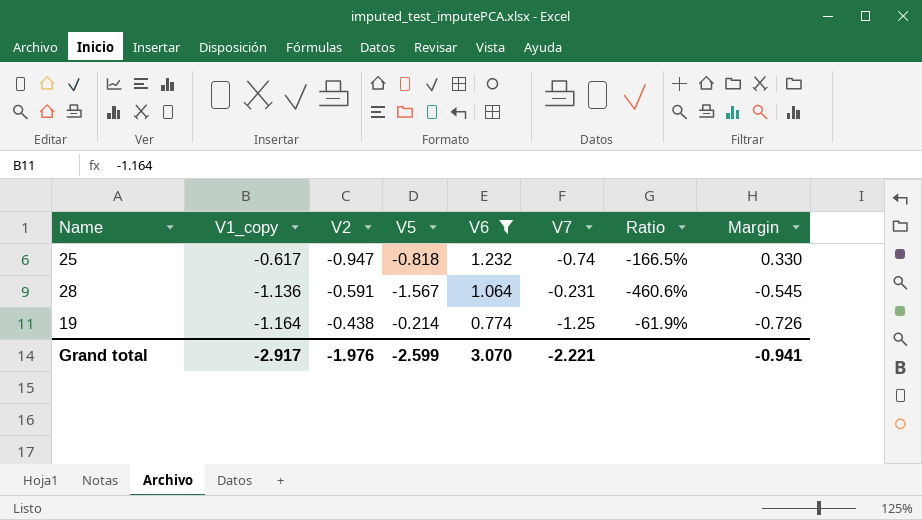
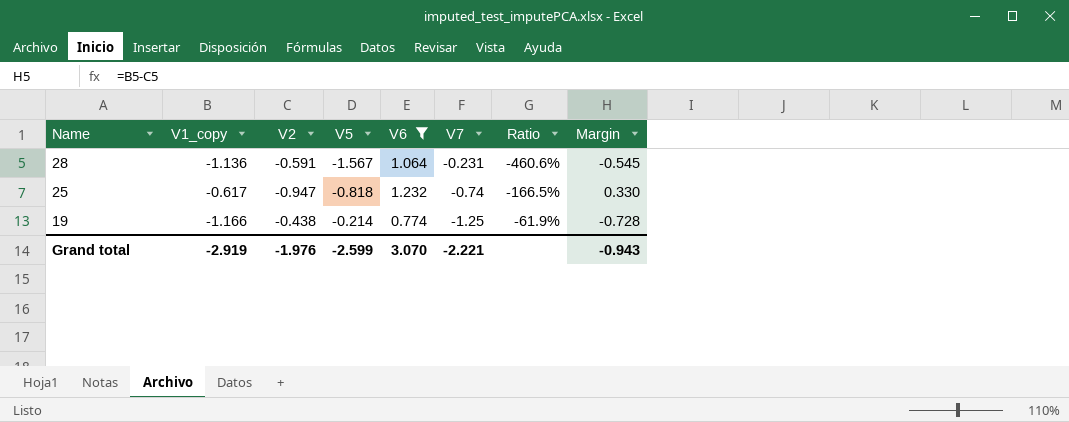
row order: V1_copy descending -> Name descending
19 | V1_copy: -1.164 -> -1.166
19 | Margin: -0.726 -> -0.728
Grand total | V1_copy: -2.917 -> -2.919
Grand total | Margin: -0.941 -> -0.943

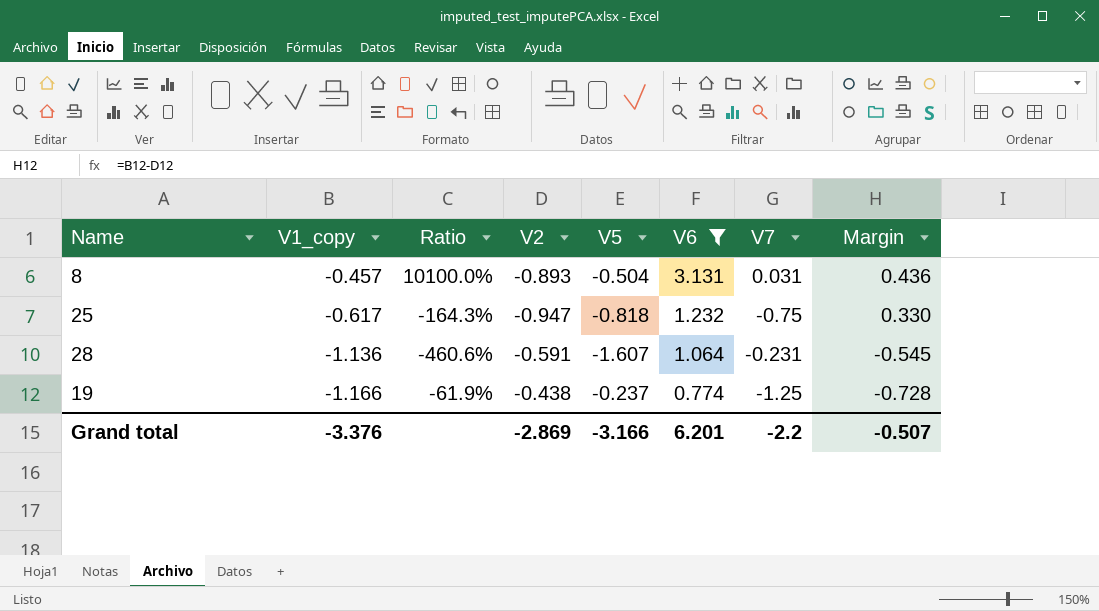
row order: Name descending -> V1_copy descending
column Ratio | position: 7 -> 3
row 8: none -> -0.457 | 10100.0% | -0.893 | -0.504 | 3.131 | 0.031 | 0.436
25 | Ratio: -166.5% -> -164.3%
25 | V7: -0.74 -> -0.75
28 | V5: -1.567 -> -1.607
19 | V5: -0.214 -> -0.237
Grand total | V1_copy: -2.919 -> -3.376
Grand total | V2: -1.976 -> -2.869
Grand total | V5: -2.599 -> -3.166
Grand total | V6: 3.070 -> 6.201
Grand total | V7: -2.221 -> -2.2
Grand total | Margin: -0.943 -> -0.507

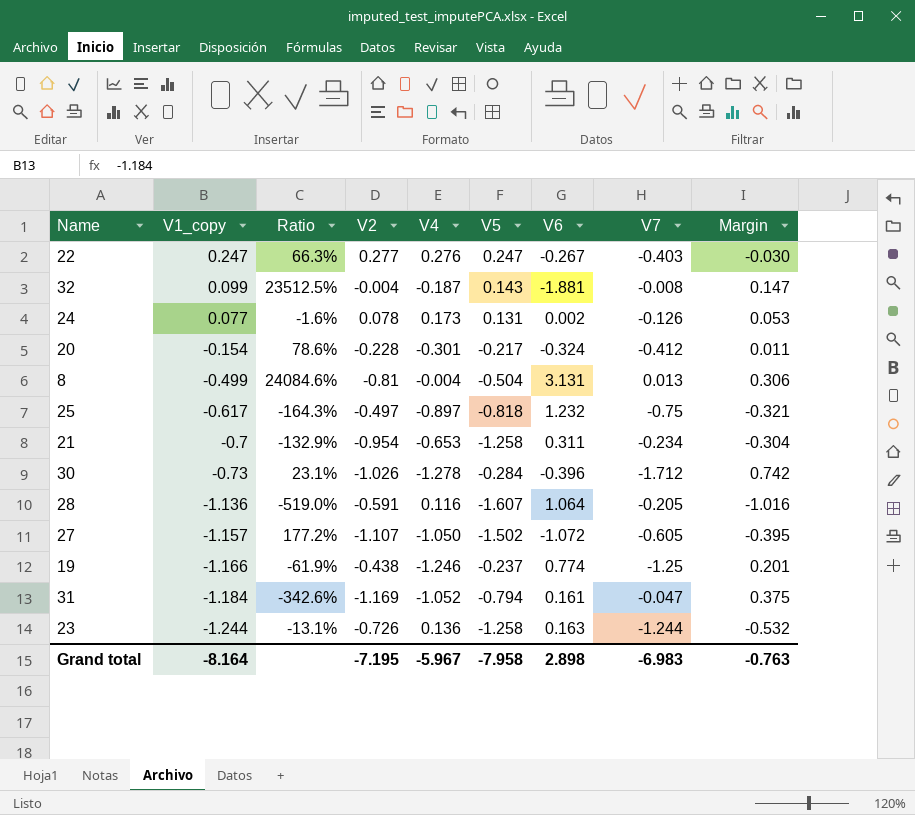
filter: V6 >= 0.774 -> none
column V4 | position: none -> 5
column Margin | formula: [V1_copy] - [V2] -> [V5] - [V2]
8 | V1_copy: -0.457 -> -0.499
8 | Ratio: 10100.0% -> 24084.6%
8 | V2: -0.893 -> -0.81
8 | V7: 0.031 -> 0.013
25 | V2: -0.947 -> -0.497
28 | Ratio: -460.6% -> -519.0%
28 | V7: -0.231 -> -0.205
Grand total | V1_copy: -3.376 -> -8.164
Grand total | V2: -2.869 -> -7.195
Grand total | V5: -3.166 -> -7.958
Grand total | V6: 6.201 -> 2.898
Grand total | V7: -2.2 -> -6.983
Grand total | Margin: -0.507 -> -0.763

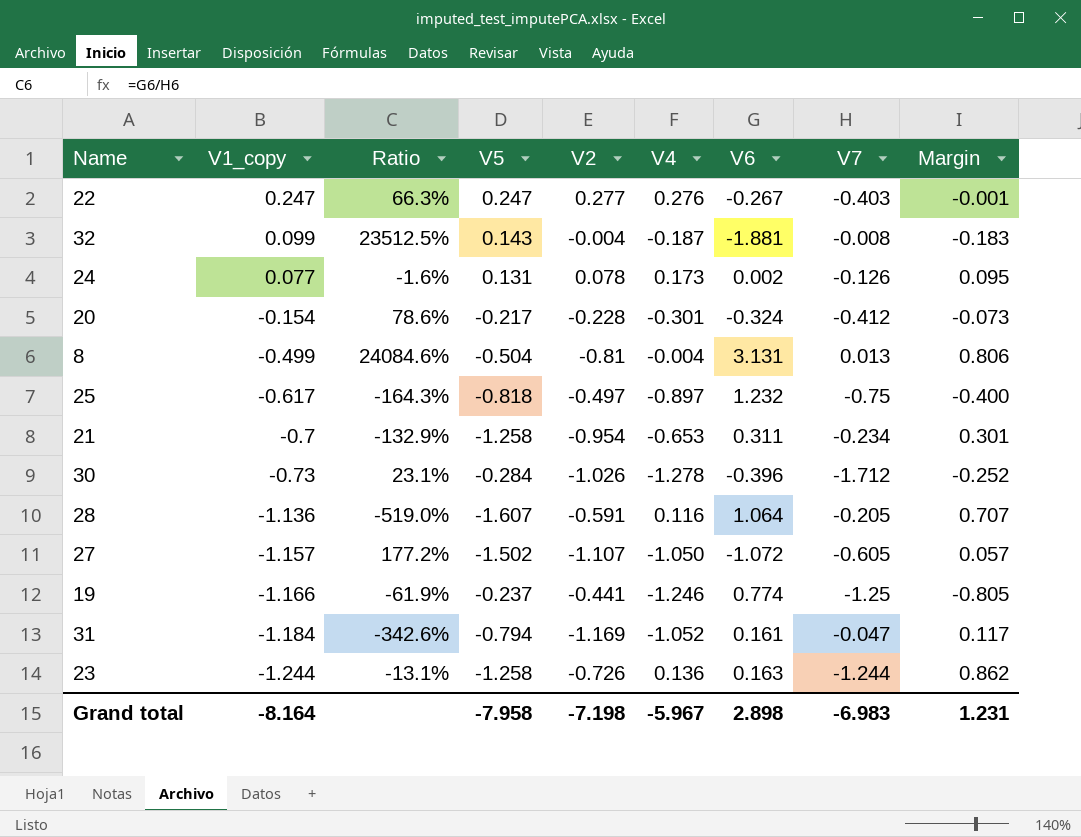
column V5 | position: 6 -> 4
column Margin | formula: [V5] - [V2] -> [V4] - [V2]
19 | V2: -0.438 -> -0.441
Grand total | V2: -7.195 -> -7.198
Grand total | Margin: -0.763 -> 1.231

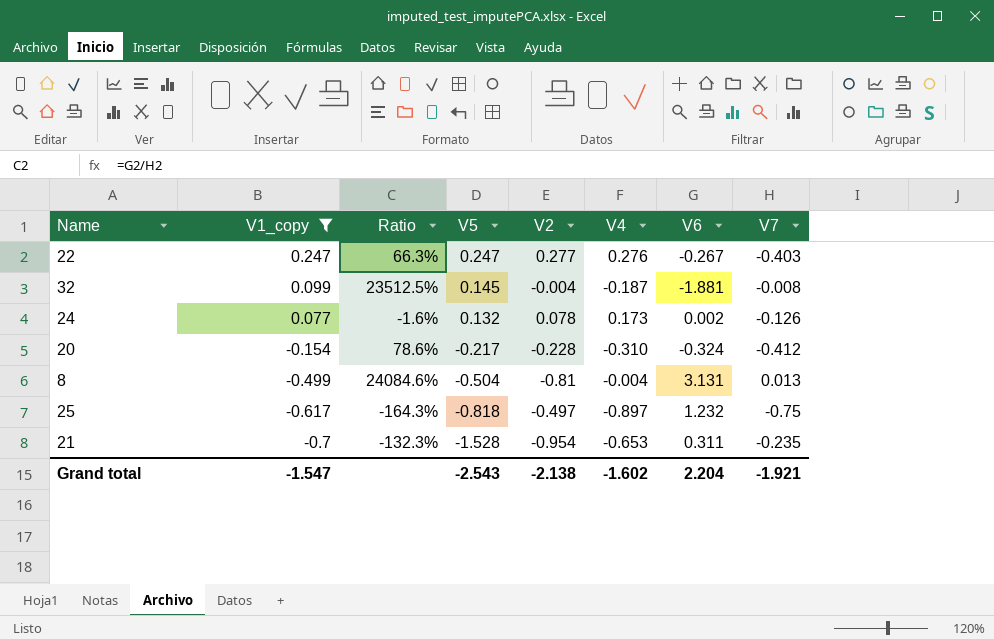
filter: none -> V1_copy >= -0.7
column Margin | formula: [V4] - [V2] -> none
32 | V5: 0.143 -> 0.145
24 | V5: 0.131 -> 0.132
20 | V4: -0.301 -> -0.310
21 | Ratio: -132.9% -> -132.3%
21 | V5: -1.258 -> -1.528
21 | V7: -0.234 -> -0.235
Grand total | V1_copy: -8.164 -> -1.547
Grand total | V5: -7.958 -> -2.543
Grand total | V2: -7.198 -> -2.138
Grand total | V4: -5.967 -> -1.602
Grand total | V6: 2.898 -> 2.204
Grand total | V7: -6.983 -> -1.921

